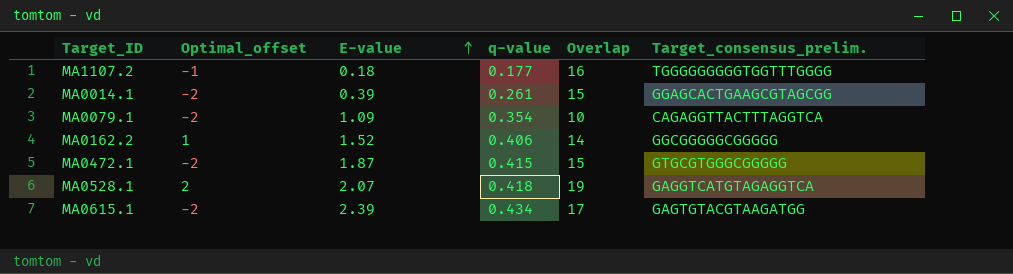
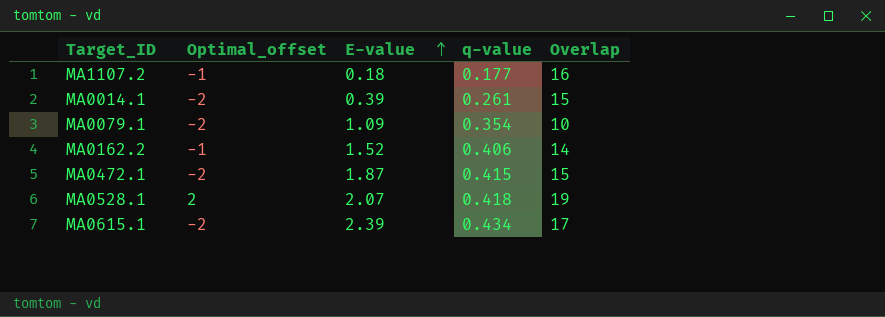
column Target_consensus_prelim. | position: 6 -> none
MA0162.2 | Optimal_offset: 1 -> -1

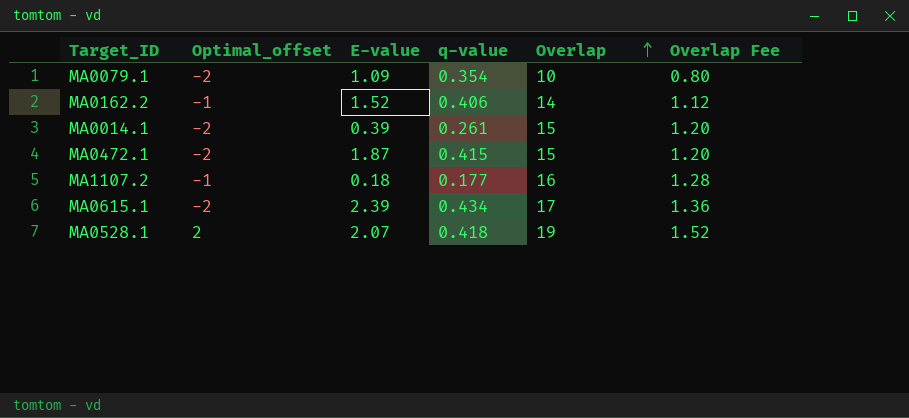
row order: E-value ascending -> Overlap ascending
column Overlap Fee | formula: none -> [Overlap] * 0.08

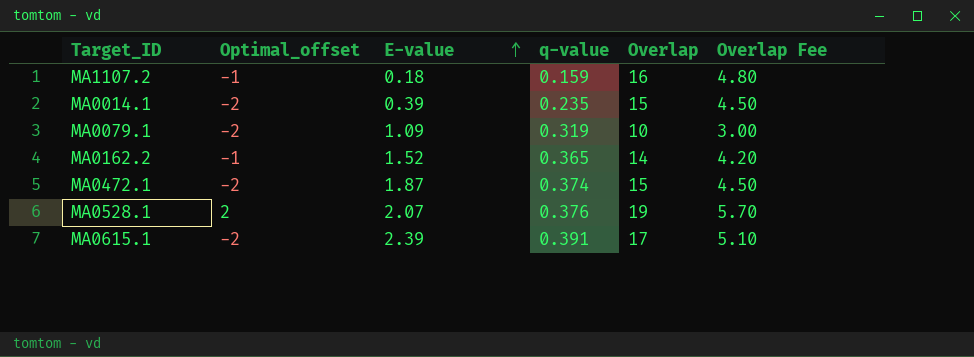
row order: Overlap ascending -> E-value ascending
column Overlap Fee | formula: [Overlap] * 0.08 -> [Overlap] * 0.3
MA1107.2 | q-value: 0.177 -> 0.159
MA0014.1 | q-value: 0.261 -> 0.235
MA0079.1 | q-value: 0.354 -> 0.319
MA0162.2 | q-value: 0.406 -> 0.365
MA0472.1 | q-value: 0.415 -> 0.374
MA0528.1 | q-value: 0.418 -> 0.376
MA0615.1 | q-value: 0.434 -> 0.391

